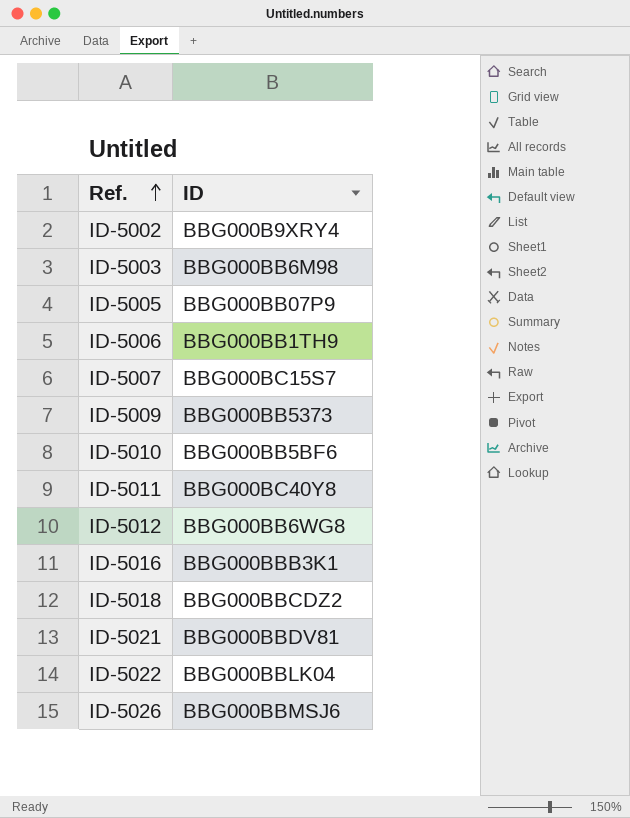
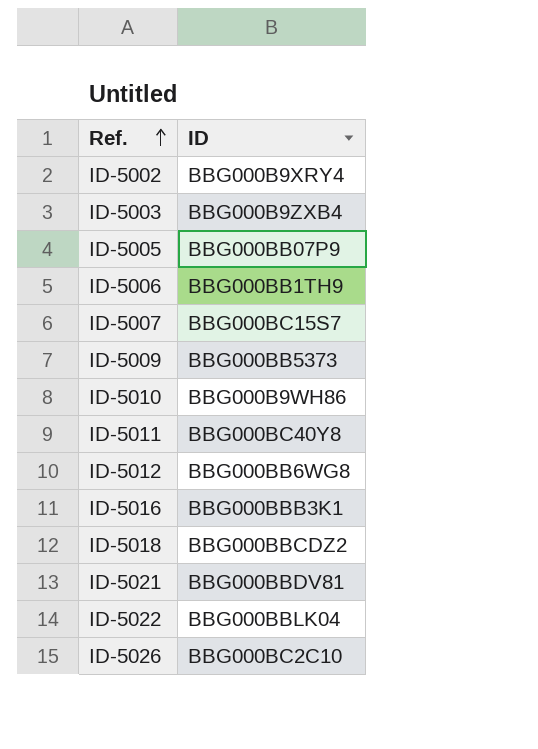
ID-5003 | ID: BBG000BB6M98 -> BBG000B9ZXB4
ID-5010 | ID: BBG000BB5BF6 -> BBG000B9WH86
ID-5026 | ID: BBG000BBMSJ6 -> BBG000BC2C10

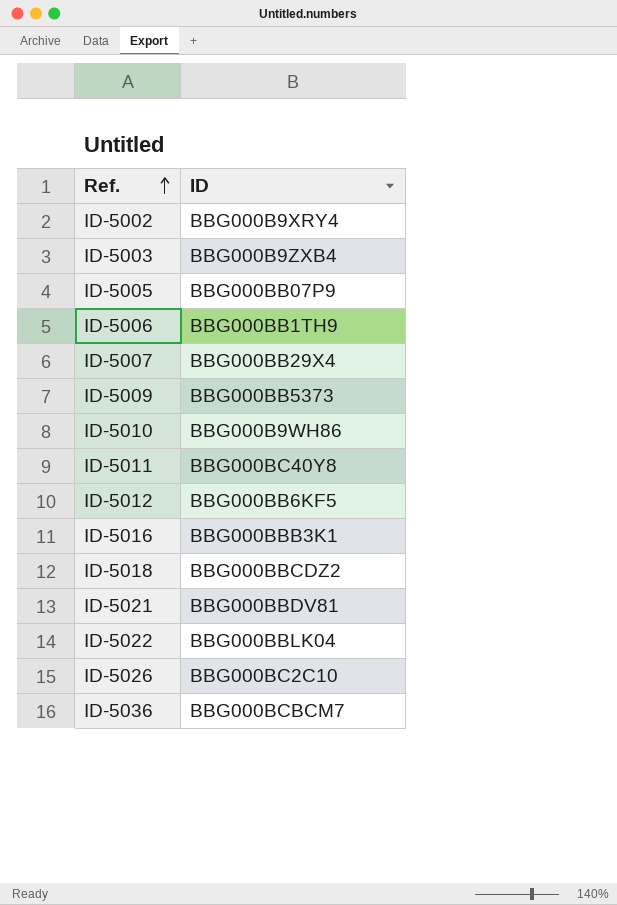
ID-5007 | ID: BBG000BC15S7 -> BBG000BB29X4
ID-5012 | ID: BBG000BB6WG8 -> BBG000BB6KF5
row ID-5036: none -> BBG000BCBCM7

